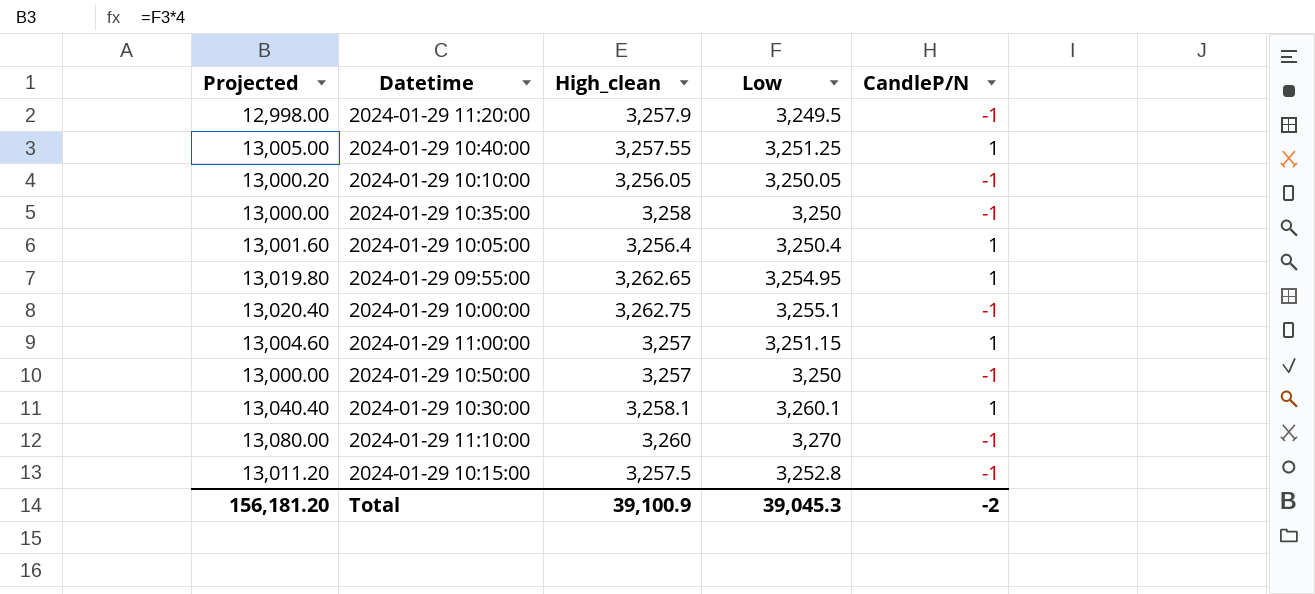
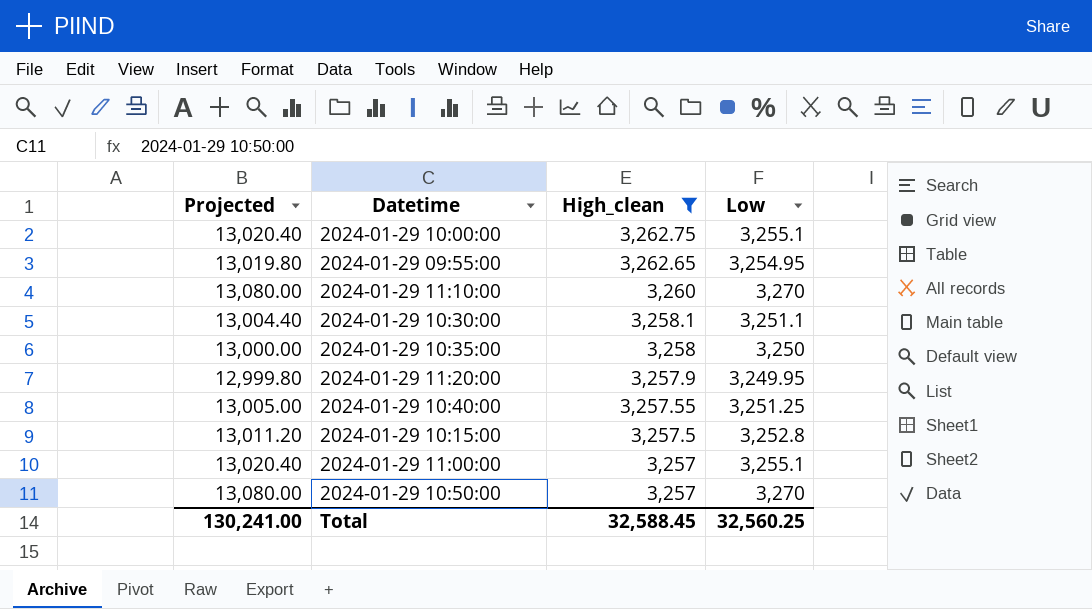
filter: none -> High_clean >= 3,257
row order: none -> High_clean descending
column CandleP/N | position: 5 -> none
2024-01-29 10:30:00 | Projected: 13,040.40 -> 13,004.40
2024-01-29 10:30:00 | Low: 3,260.1 -> 3,251.1
2024-01-29 11:20:00 | Projected: 12,998.00 -> 12,999.80
2024-01-29 11:20:00 | Low: 3,249.5 -> 3,249.95
2024-01-29 11:00:00 | Projected: 13,004.60 -> 13,020.40
2024-01-29 11:00:00 | Low: 3,251.15 -> 3,255.1
2024-01-29 10:50:00 | Projected: 13,000.00 -> 13,080.00
2024-01-29 10:50:00 | Low: 3,250 -> 3,270
Total | Projected: 156,181.20 -> 130,241.00
Total | High_clean: 39,100.9 -> 32,588.45
Total | Low: 39,045.3 -> 32,560.25

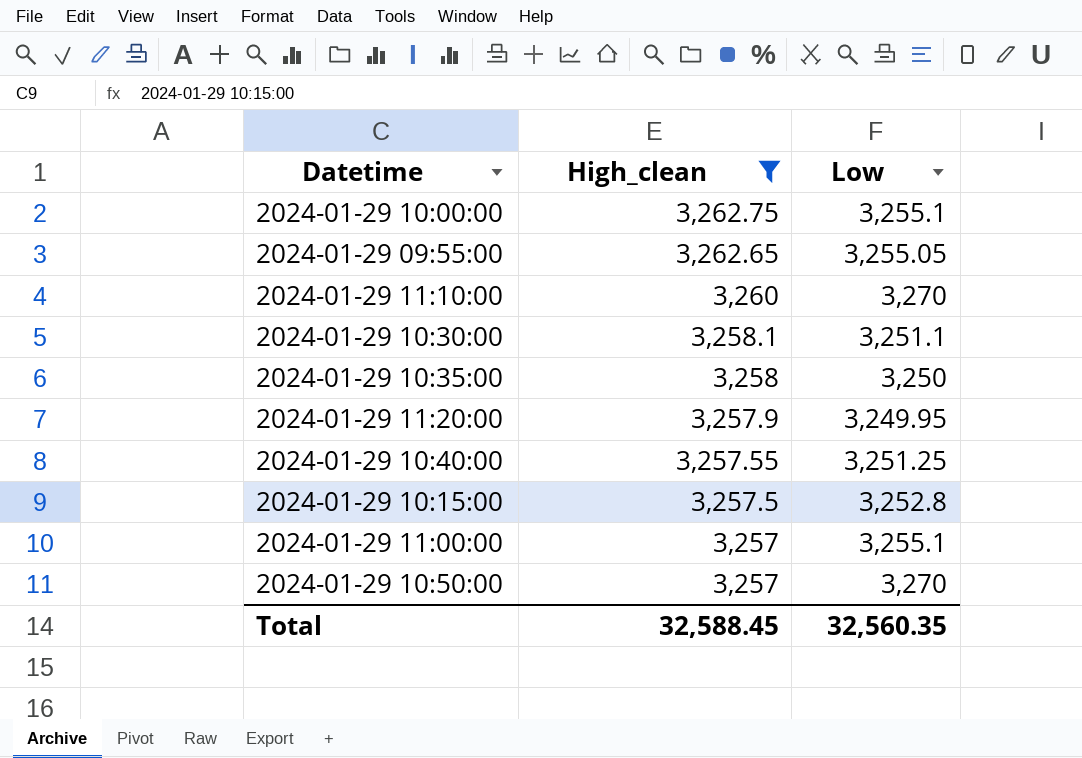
column Projected | formula: [Low] * 4 -> none
2024-01-29 09:55:00 | Low: 3,254.95 -> 3,255.05
Total | Low: 32,560.25 -> 32,560.35

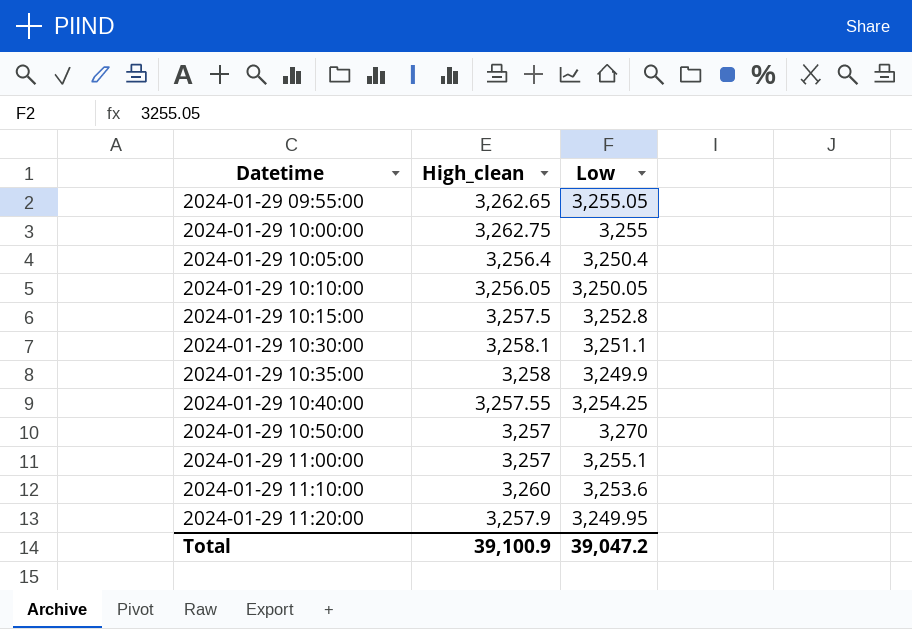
filter: High_clean >= 3,257 -> none
row order: High_clean descending -> Datetime ascending
2024-01-29 10:00:00 | Low: 3,255.1 -> 3,255
2024-01-29 10:35:00 | Low: 3,250 -> 3,249.9
2024-01-29 10:40:00 | Low: 3,251.25 -> 3,254.25
2024-01-29 11:10:00 | Low: 3,270 -> 3,253.6
Total | High_clean: 32,588.45 -> 39,100.9
Total | Low: 32,560.35 -> 39,047.2

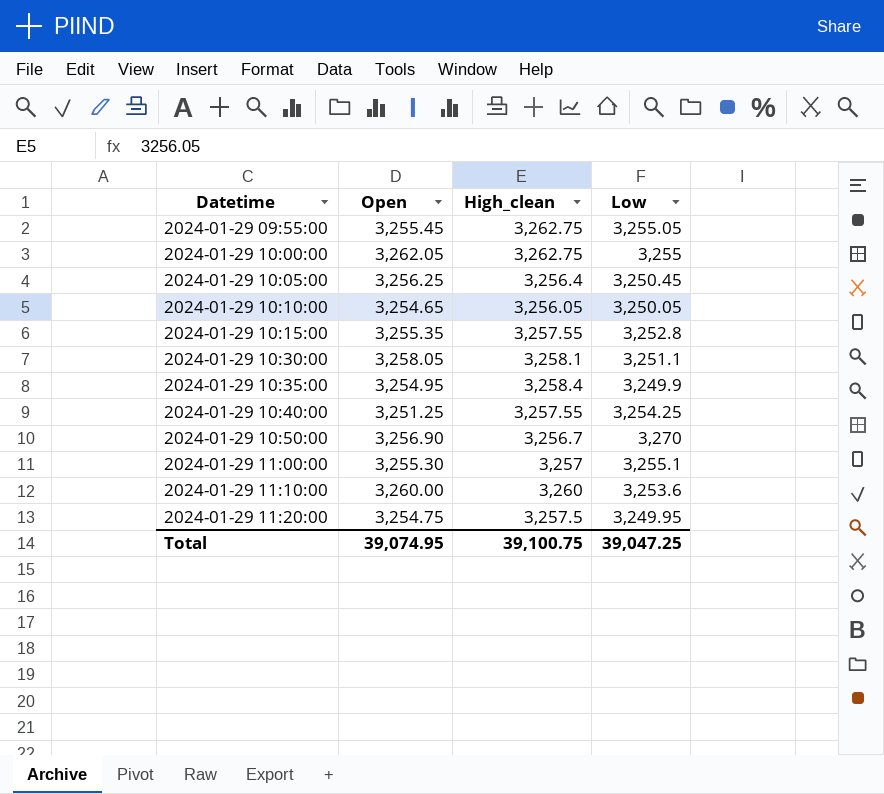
column Open | position: none -> 2
2024-01-29 09:55:00 | High_clean: 3,262.65 -> 3,262.75
2024-01-29 10:05:00 | Low: 3,250.4 -> 3,250.45
2024-01-29 10:15:00 | High_clean: 3,257.5 -> 3,257.55
2024-01-29 10:35:00 | High_clean: 3,258 -> 3,258.4
2024-01-29 10:50:00 | High_clean: 3,257 -> 3,256.7
2024-01-29 11:20:00 | High_clean: 3,257.9 -> 3,257.5
Total | High_clean: 39,100.9 -> 39,100.75
Total | Low: 39,047.2 -> 39,047.25

